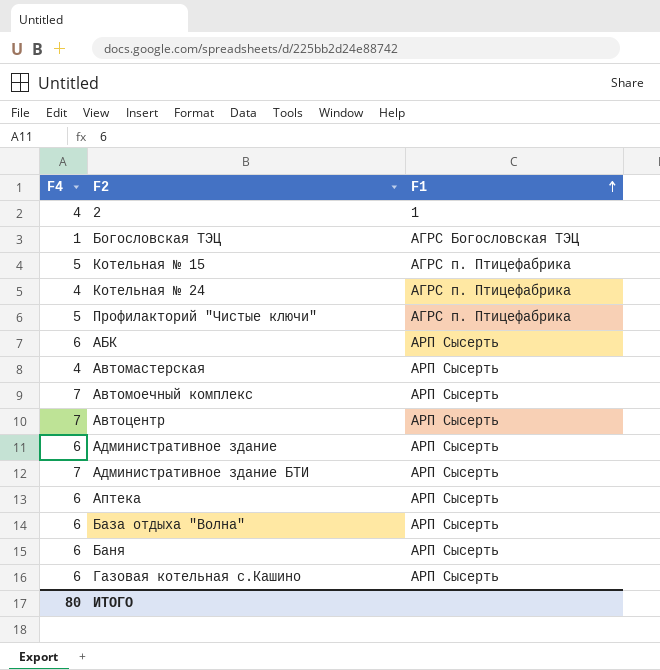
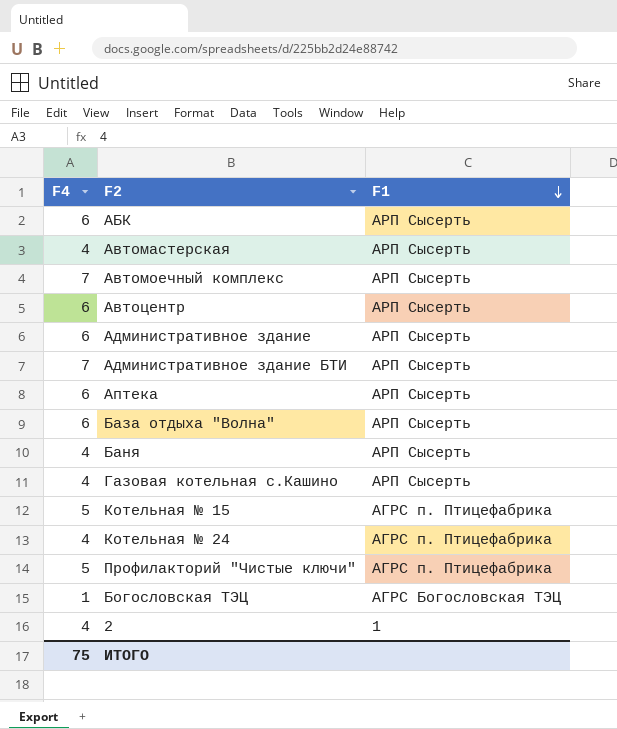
row order: F1 ascending -> F1 descending
Автоцентр | F4: 7 -> 6
Баня | F4: 6 -> 4
Газовая котельная с.Кашино | F4: 6 -> 4
ИТОГО | F4: 80 -> 75

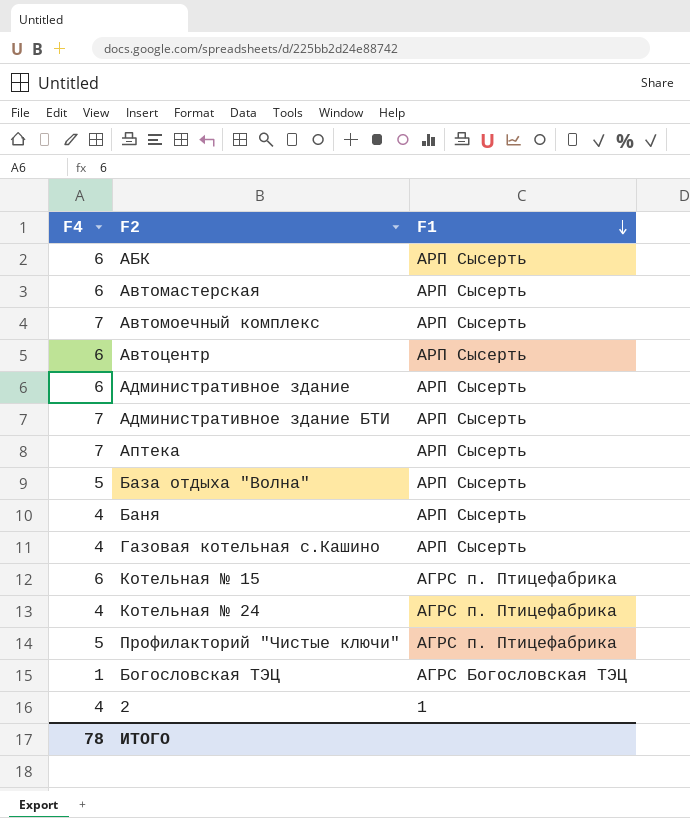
Автомастерская | F4: 4 -> 6
Аптека | F4: 6 -> 7
База отдыха "Волна" | F4: 6 -> 5
Котельная № 15 | F4: 5 -> 6
ИТОГО | F4: 75 -> 78

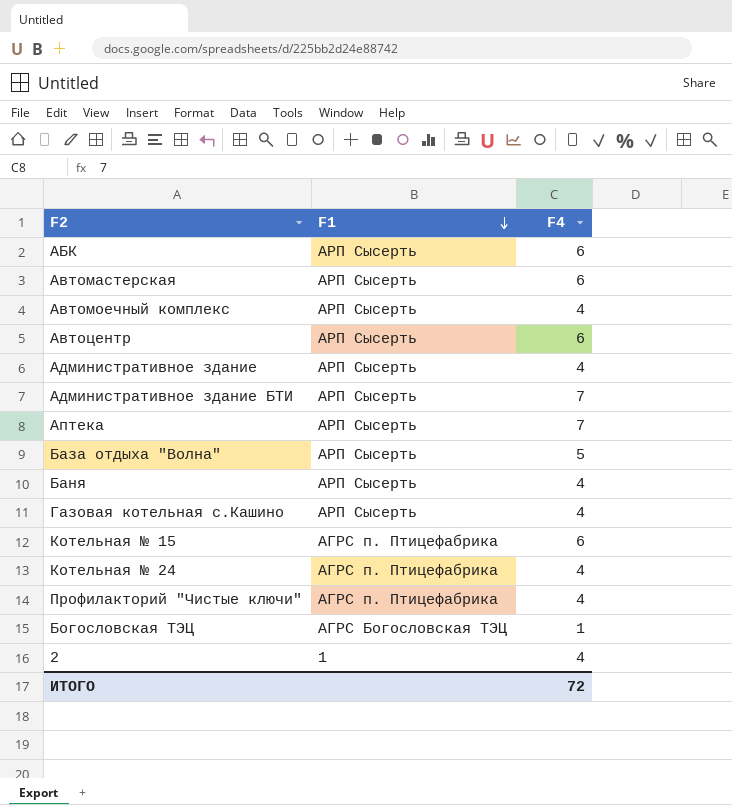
column F4 | position: 1 -> 3
Автомоечный комплекс | F4: 7 -> 4
Административное здание | F4: 6 -> 4
Профилакторий "Чистые ключи" | F4: 5 -> 4
ИТОГО | F4: 78 -> 72

